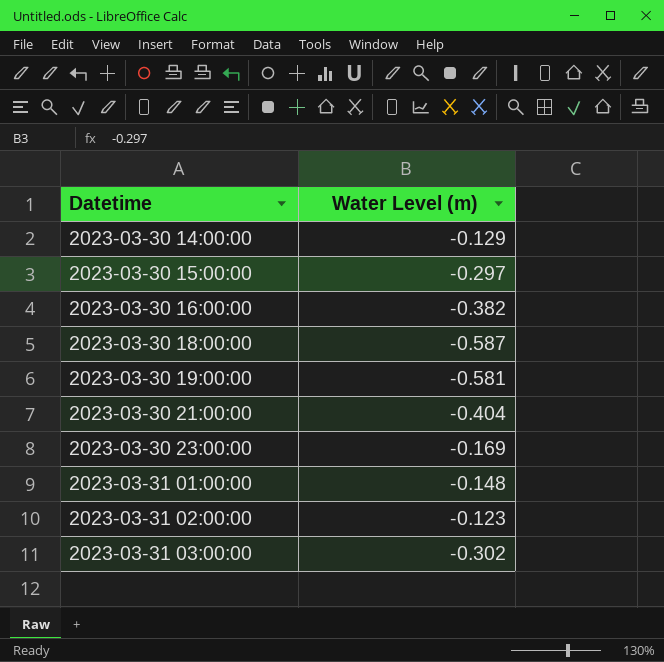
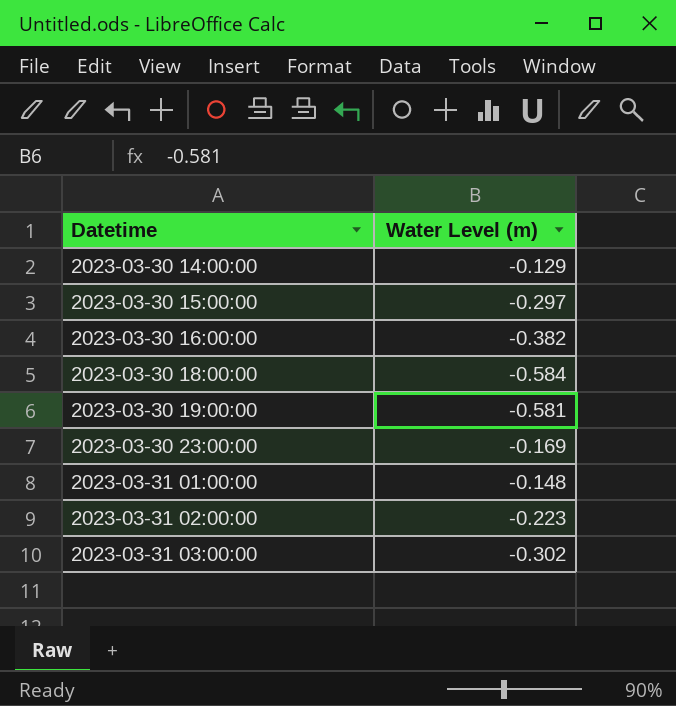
row 2023-03-30 21:00:00: -0.404 -> none
2023-03-30 18:00:00 | Water Level (m): -0.587 -> -0.584
2023-03-31 02:00:00 | Water Level (m): -0.123 -> -0.223

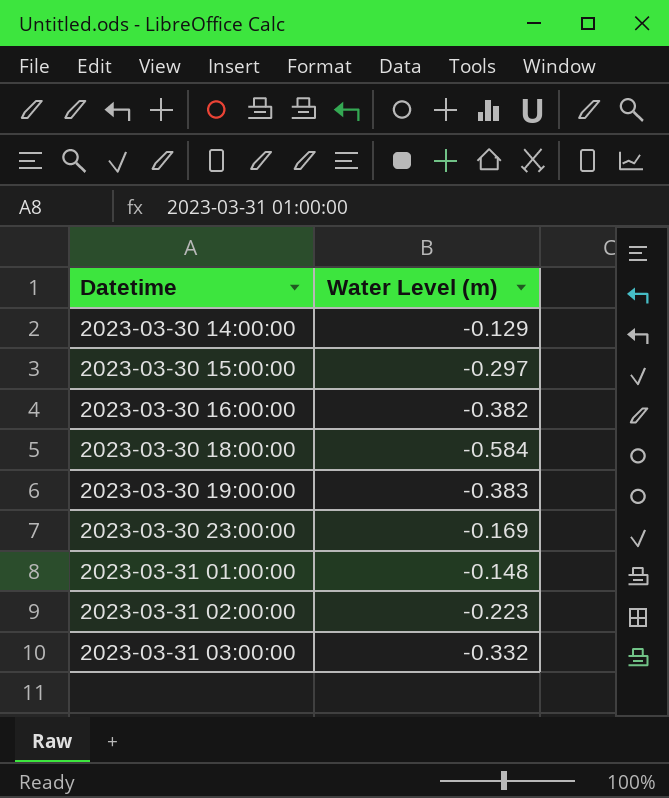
2023-03-30 19:00:00 | Water Level (m): -0.581 -> -0.383
2023-03-31 03:00:00 | Water Level (m): -0.302 -> -0.332

